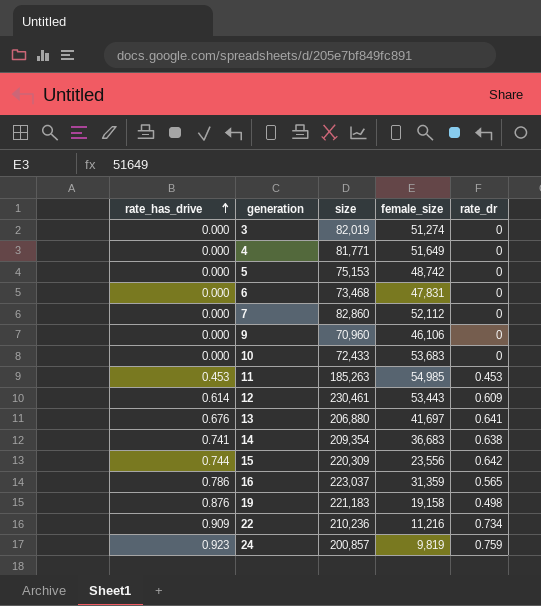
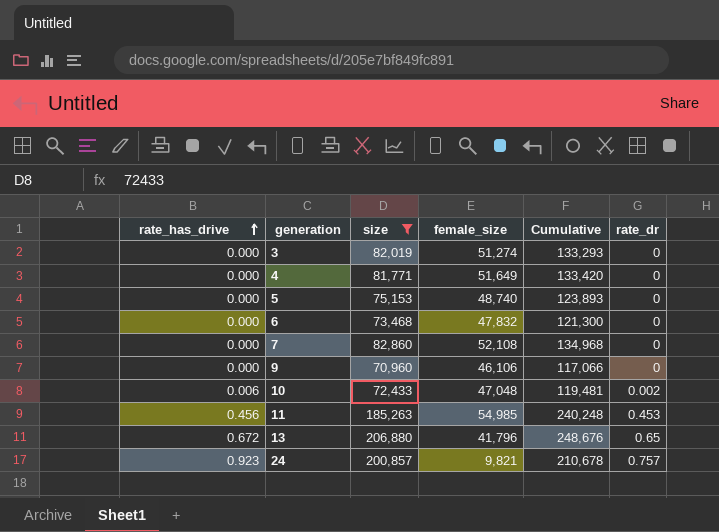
filter: none -> size <= 206,880
column Cumulative | formula: none -> [size] + [female_size]
5 | female_size: 48,742 -> 48,740
6 | female_size: 47,831 -> 47,832
7 | female_size: 52,112 -> 52,108
10 | rate_has_drive: 0.000 -> 0.006
10 | female_size: 53,683 -> 47,048
10 | rate_dr: 0 -> 0.002
11 | rate_has_drive: 0.453 -> 0.456
13 | rate_has_drive: 0.676 -> 0.672
13 | female_size: 41,697 -> 41,796
13 | rate_dr: 0.641 -> 0.65
24 | female_size: 9,819 -> 9,821
24 | rate_dr: 0.759 -> 0.757

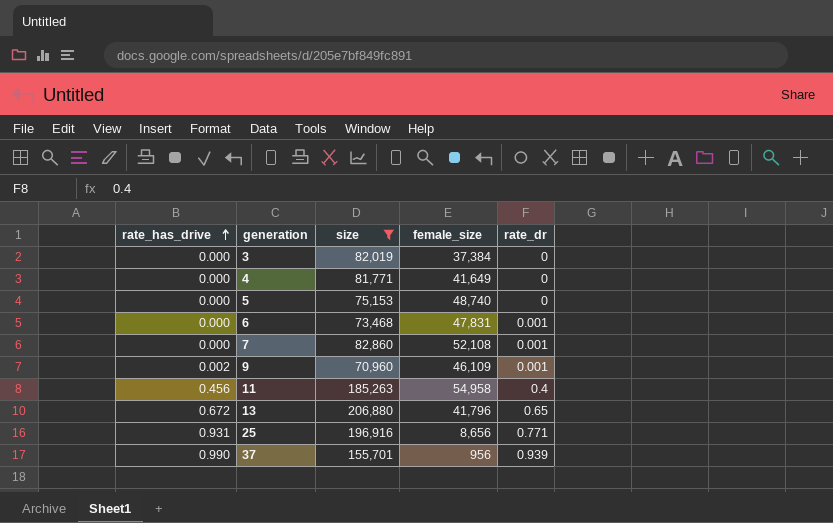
column Cumulative | formula: [size] + [female_size] -> none
row 10: 0.006 | 72,433 | 47,048 | 119,481 | 0.002 -> none
row 24: 0.923 | 200,857 | 9,821 | 210,678 | 0.757 -> none
3 | female_size: 51,274 -> 37,384
4 | female_size: 51,649 -> 41,649
6 | female_size: 47,832 -> 47,831
6 | rate_dr: 0 -> 0.001
7 | rate_dr: 0 -> 0.001
9 | rate_has_drive: 0.000 -> 0.002
9 | female_size: 46,106 -> 46,109
9 | rate_dr: 0 -> 0.001
11 | female_size: 54,985 -> 54,958
11 | rate_dr: 0.453 -> 0.4
row 25: none -> 0.931 | 196,916 | 8,656 | 0.771
row 37: none -> 0.990 | 155,701 | 956 | 0.939

